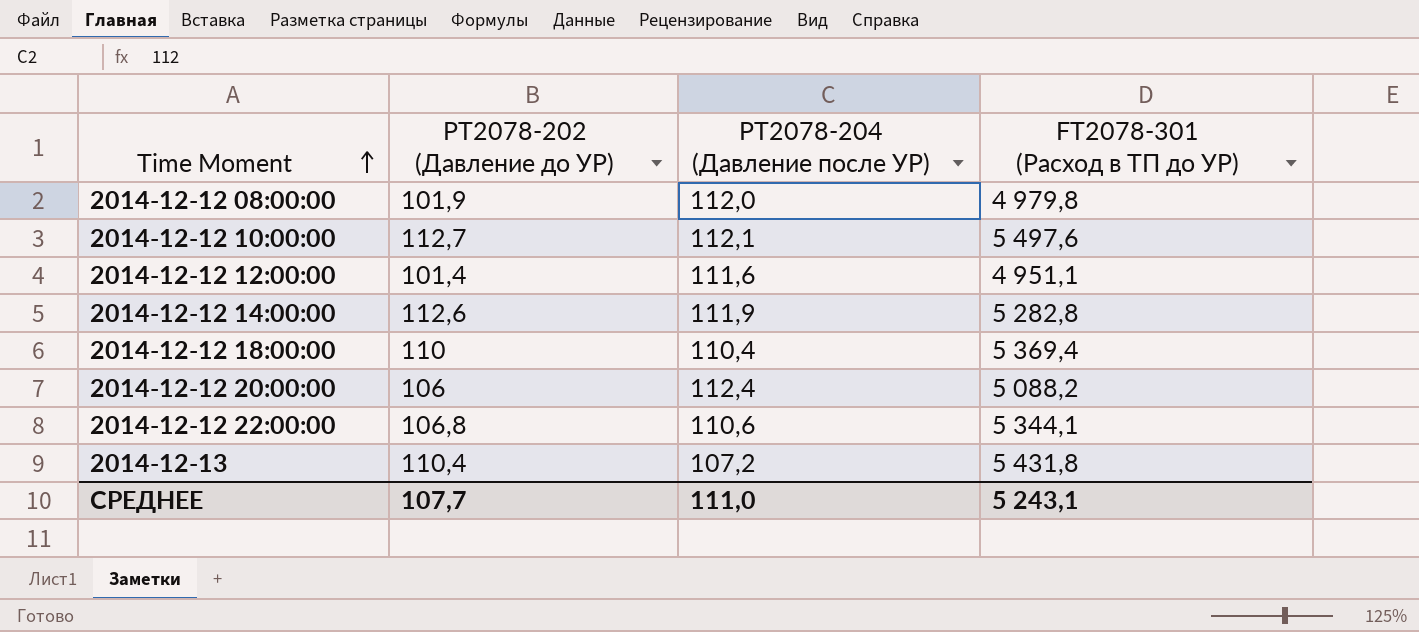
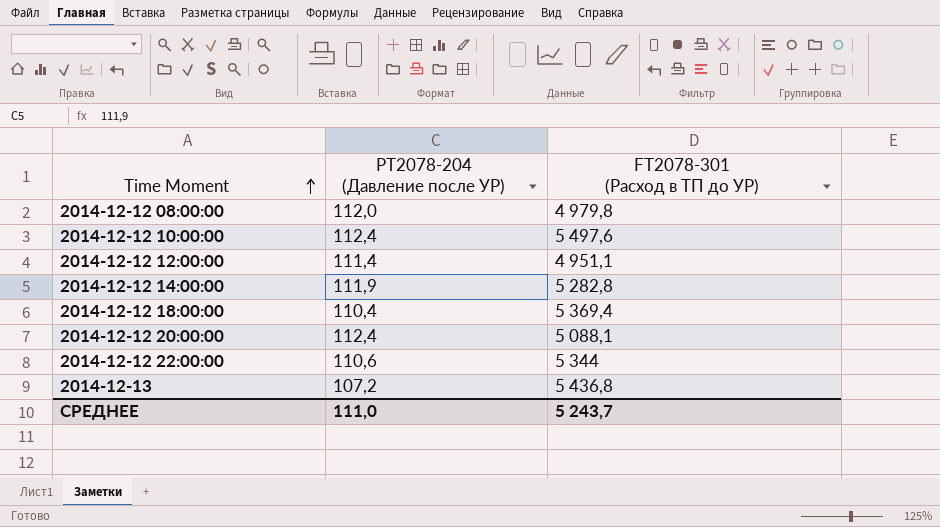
column PT2078-202 (Давление до УР) | position: 2 -> none
2014-12-12 10:00:00 | PT2078-204 (Давление после УР): 112,1 -> 112,4
2014-12-12 12:00:00 | PT2078-204 (Давление после УР): 111,6 -> 111,4
2014-12-12 20:00:00 | FT2078-301 (Расход в ТП до УР): 5 088,2 -> 5 088,1
2014-12-12 22:00:00 | FT2078-301 (Расход в ТП до УР): 5 344,1 -> 5 344
2014-12-13 | FT2078-301 (Расход в ТП до УР): 5 431,8 -> 5 436,8
СРЕДНЕЕ | FT2078-301 (Расход в ТП до УР): 5 243,1 -> 5 243,7

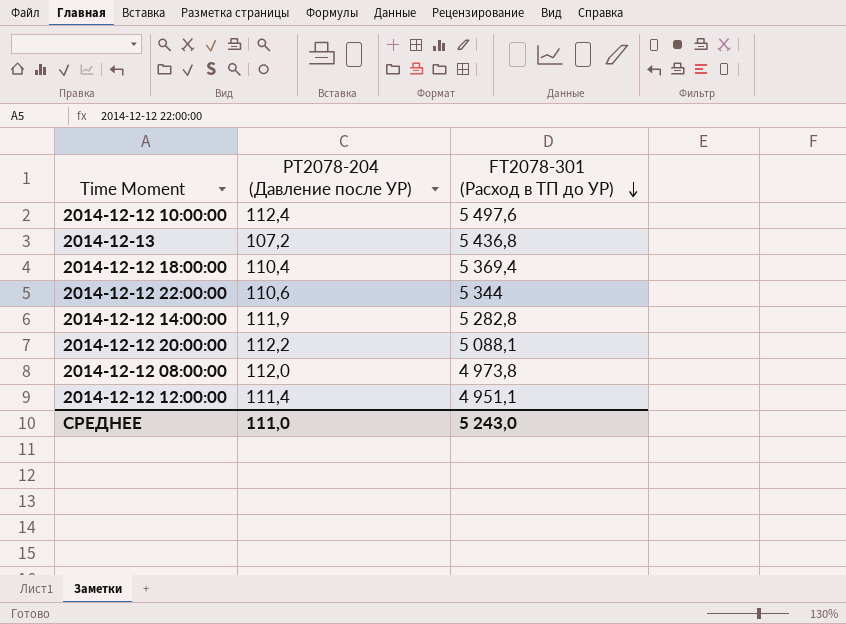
row order: Time Moment ascending -> FT2078-301 (Расход в ТП до УР) descending
2014-12-12 20:00:00 | PT2078-204 (Давление после УР): 112,4 -> 112,2
2014-12-12 08:00:00 | FT2078-301 (Расход в ТП до УР): 4 979,8 -> 4 973,8
СРЕДНЕЕ | FT2078-301 (Расход в ТП до УР): 5 243,7 -> 5 243,0

